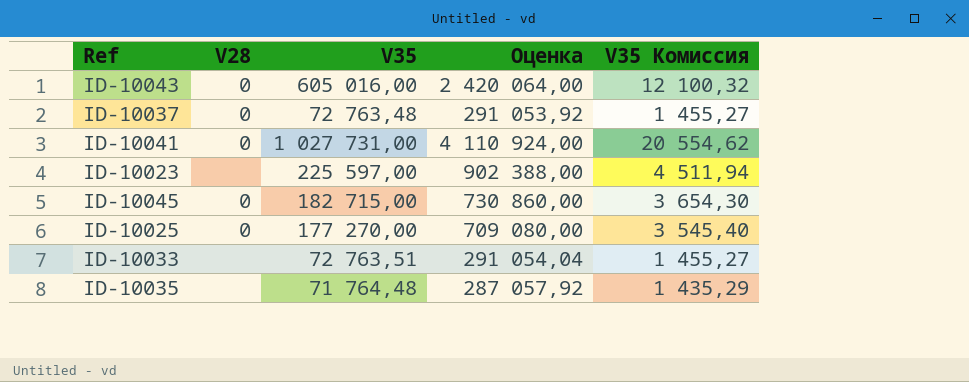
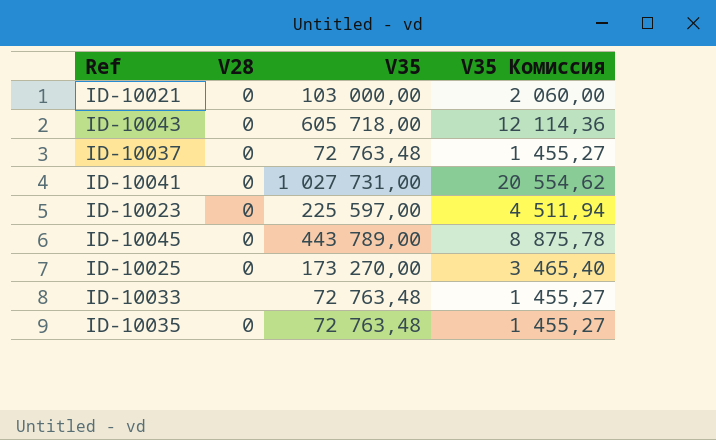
column Оценка | formula: [V35] * 4 -> none
row ID-10021: none -> 0 | 103 000,00 | 2 060,00
ID-10043 | V35: 605 016,00 -> 605 718,00
ID-10043 | V35 Комиссия: 12 100,32 -> 12 114,36
ID-10023 | V28: none -> 0
ID-10045 | V35: 182 715,00 -> 443 789,00
ID-10045 | V35 Комиссия: 3 654,30 -> 8 875,78
ID-10025 | V35: 177 270,00 -> 173 270,00
ID-10025 | V35 Комиссия: 3 545,40 -> 3 465,40
ID-10033 | V35: 72 763,51 -> 72 763,48
ID-10035 | V28: none -> 0
ID-10035 | V35: 71 764,48 -> 72 763,48
ID-10035 | V35 Комиссия: 1 435,29 -> 1 455,27

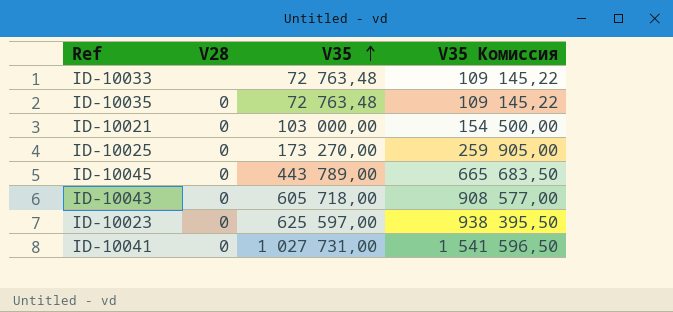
row order: none -> V35 ascending
column V35 Комиссия | formula: [V35] * 0,02 -> [V35] * 1,5
row ID-10037: 0 | 72 763,48 | 1 455,27 -> none
ID-10023 | V35: 225 597,00 -> 625 597,00

